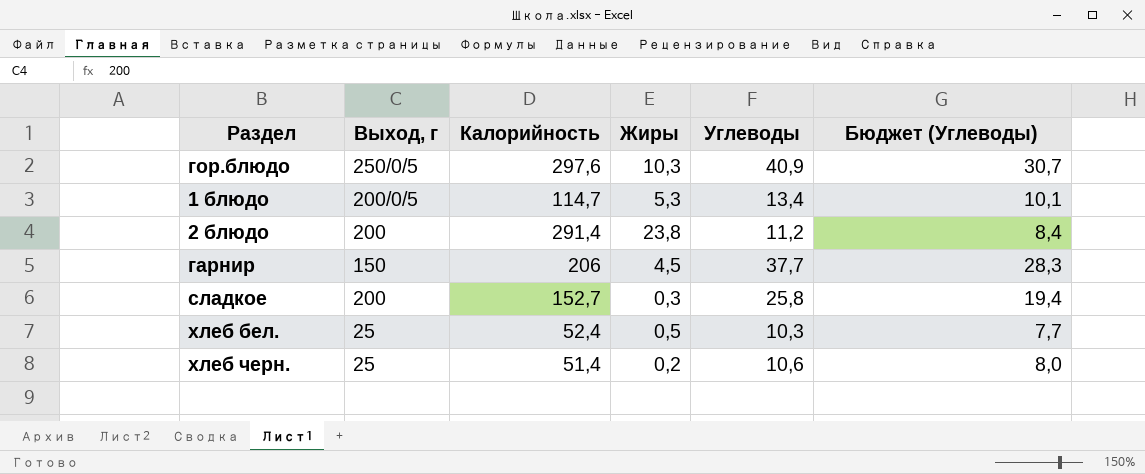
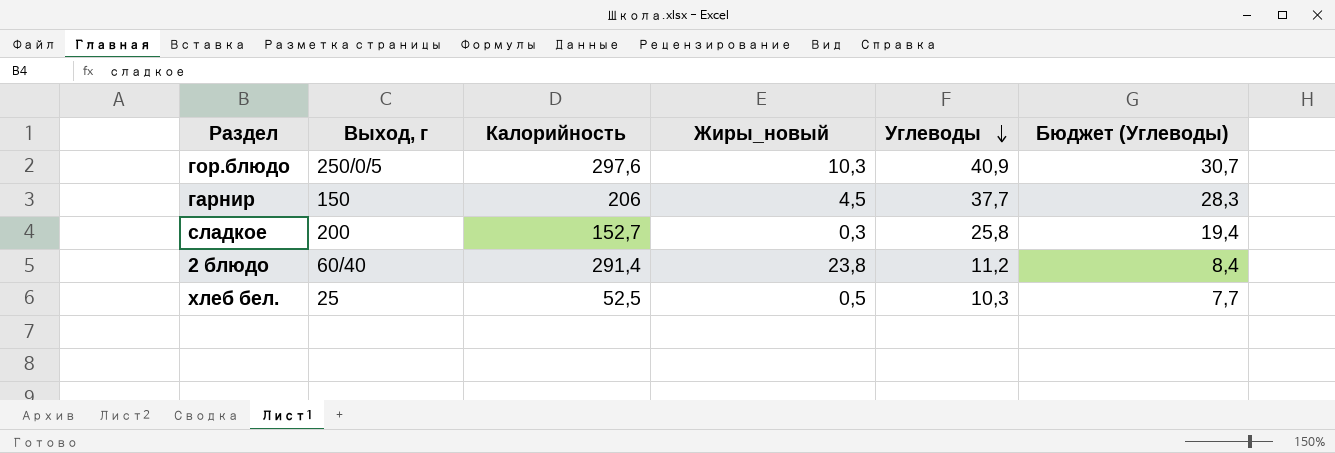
row order: none -> Углеводы descending
column name: Жиры -> Жиры_новый
row 1 блюдо: 200/0/5 | 114,7 | 5,3 | 13,4 | 10,1 -> none
row хлеб черн.: 25 | 51,4 | 0,2 | 10,6 | 8,0 -> none
2 блюдо | Выход, г: 200 -> 60/40
хлеб бел. | Калорийность: 52,4 -> 52,5

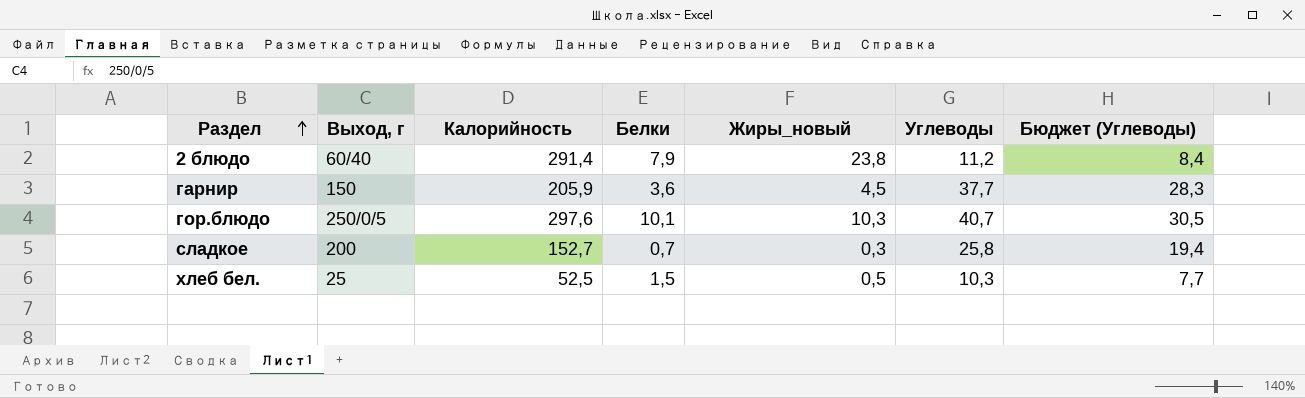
row order: Углеводы descending -> Раздел ascending
column Белки | position: none -> 4
гарнир | Калорийность: 206 -> 205,9
гор.блюдо | Углеводы: 40,9 -> 40,7
гор.блюдо | Бюджет (Углеводы): 30,7 -> 30,5

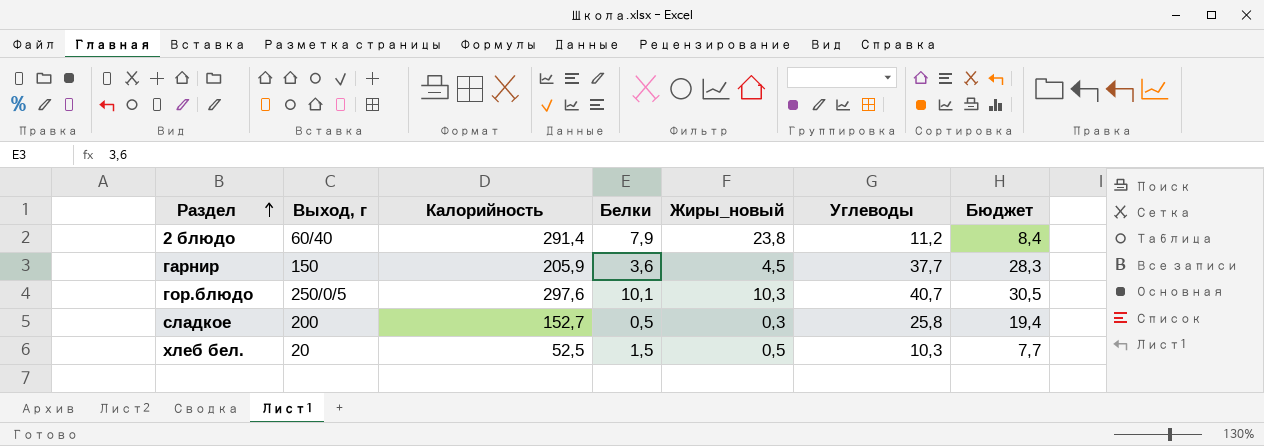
column name: Бюджет (Углеводы) -> Бюджет
сладкое | Белки: 0,7 -> 0,5
хлеб бел. | Выход, г: 25 -> 20

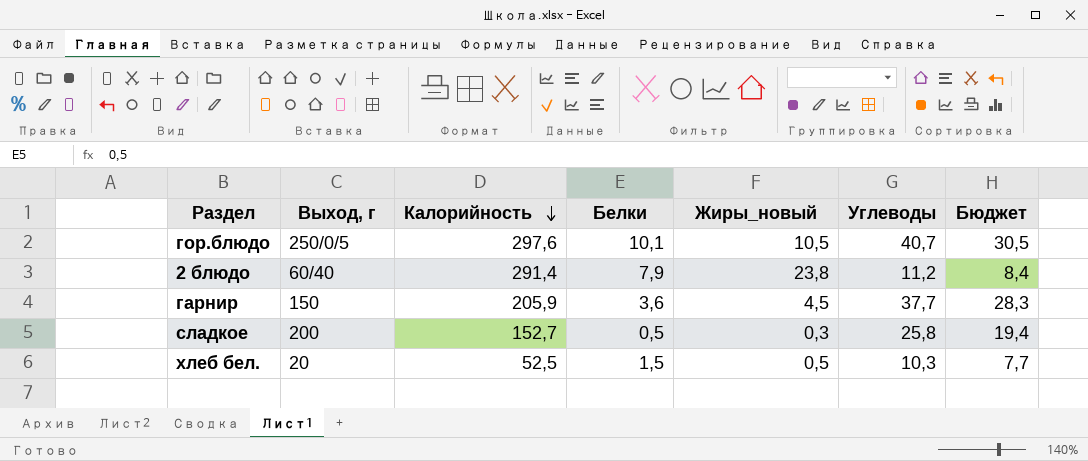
row order: Раздел ascending -> Калорийность descending
гор.блюдо | Жиры_новый: 10,3 -> 10,5

